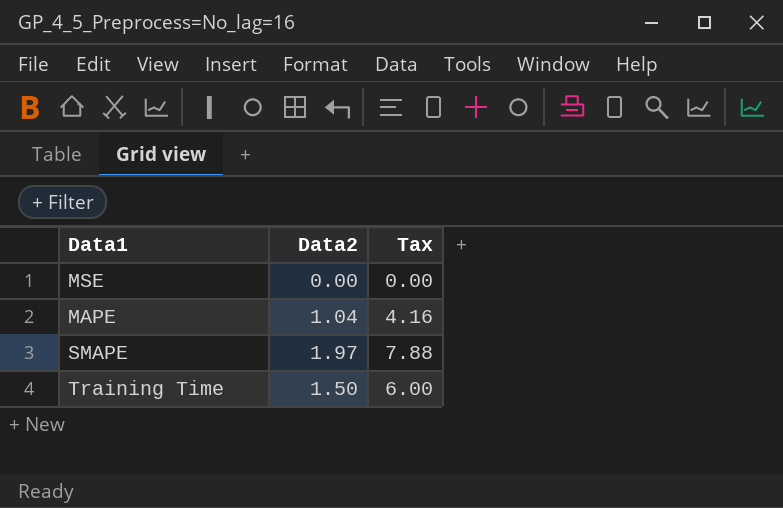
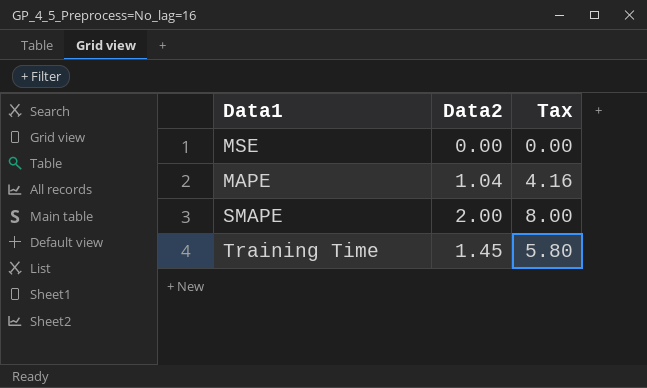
SMAPE | Data2: 1.97 -> 2.00
SMAPE | Tax: 7.88 -> 8.00
Training Time | Data2: 1.50 -> 1.45
Training Time | Tax: 6.00 -> 5.80

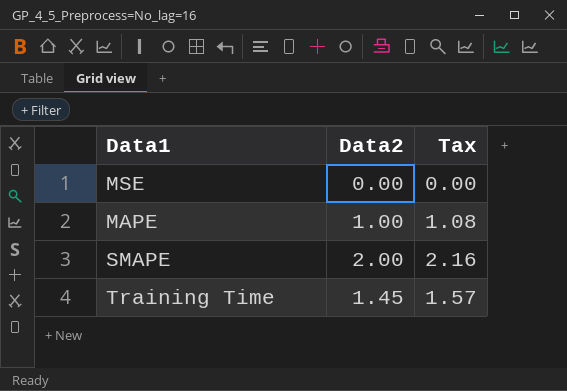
column Tax | formula: [Data2] * 4 -> [Data2] * 1.08
MAPE | Data2: 1.04 -> 1.00

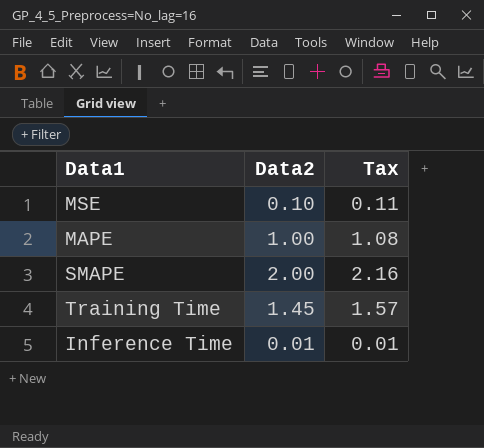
MSE | Data2: 0.00 -> 0.10
MSE | Tax: 0.00 -> 0.11
row Inference Time: none -> 0.01 | 0.01

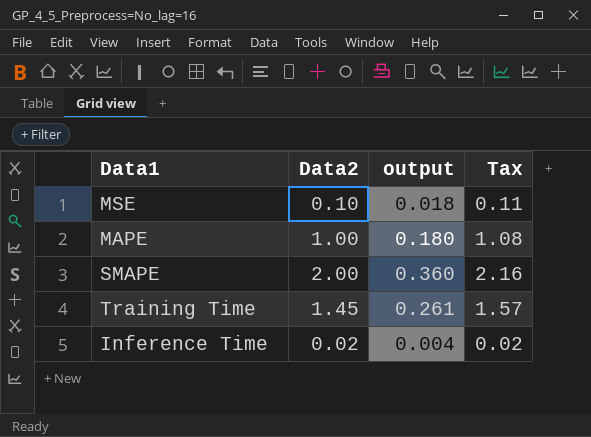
column output | formula: none -> [Data2] * 0.18
Inference Time | Data2: 0.01 -> 0.02
Inference Time | Tax: 0.01 -> 0.02

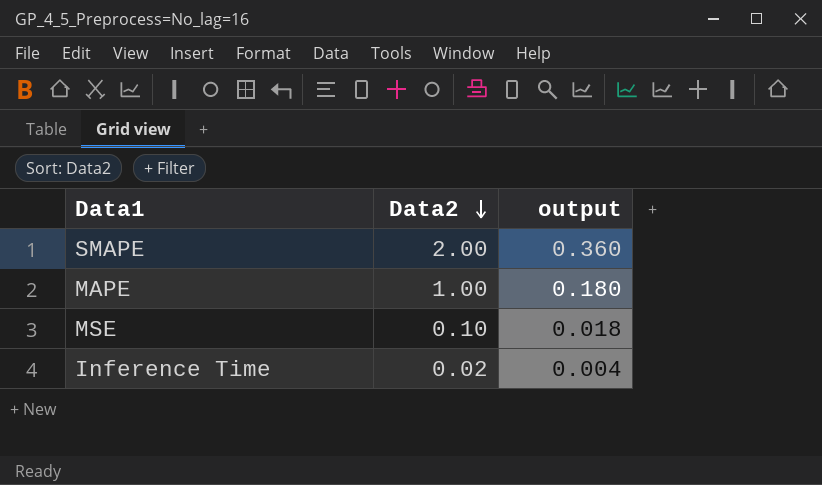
row order: none -> Data2 descending
column Tax | formula: [Data2] * 1.08 -> none
row Training Time: 1.45 | 0.261 | 1.57 -> none

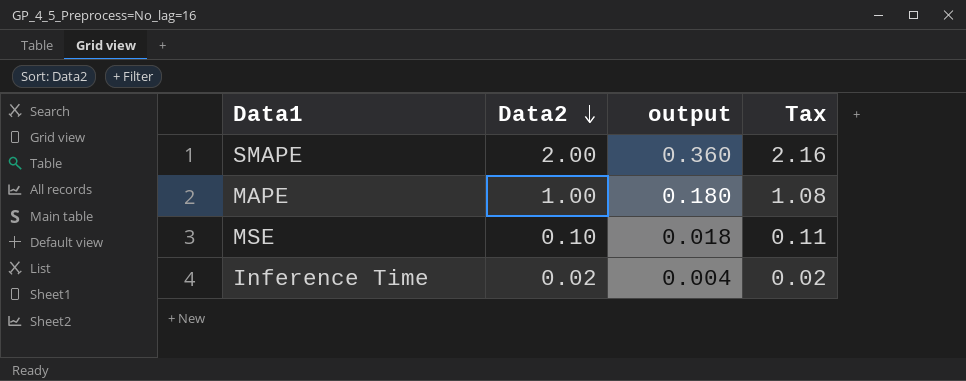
column Tax | formula: none -> [Data2] * 1.08

